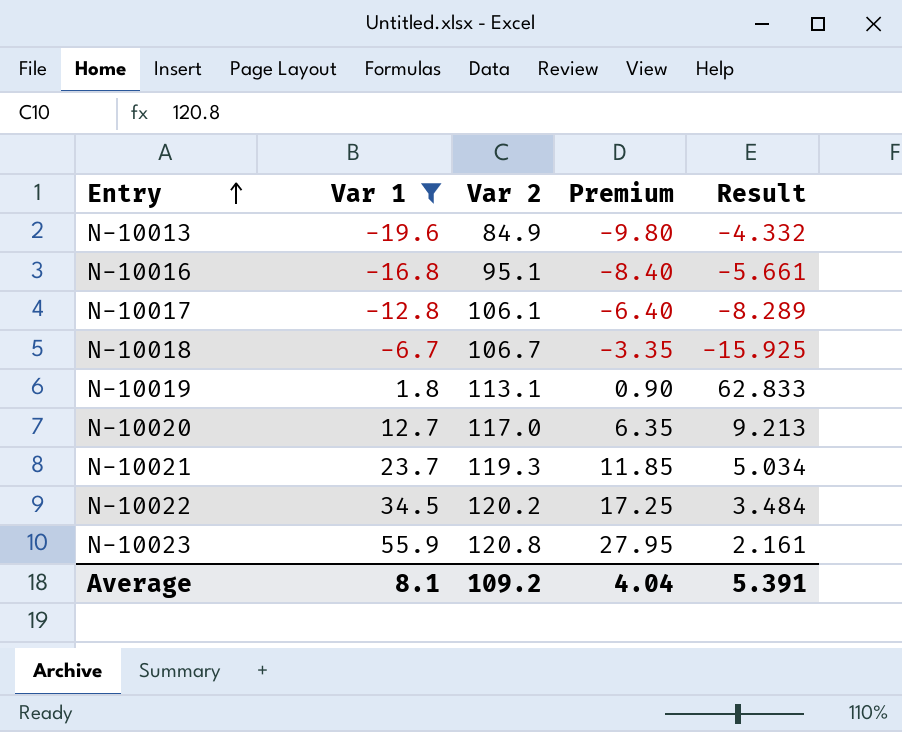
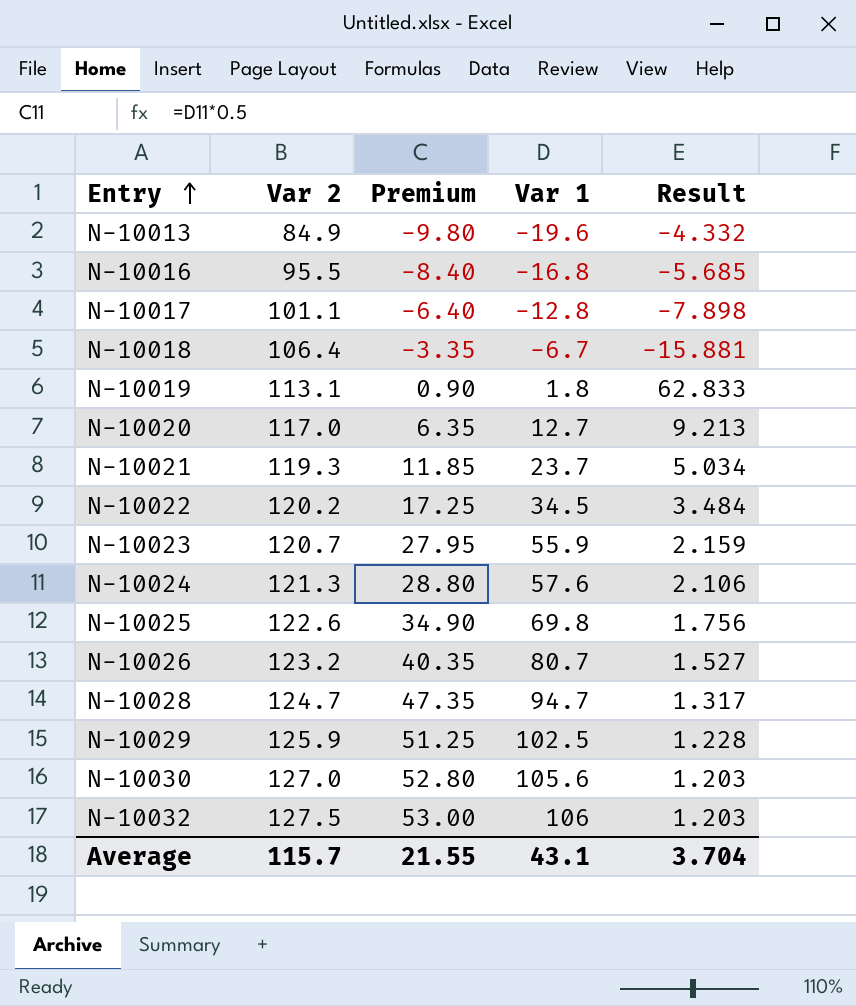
filter: Var 1 <= 55.9 -> none
column Var 1 | position: 2 -> 4
N-10016 | Var 2: 95.1 -> 95.5
N-10016 | Result: -5.661 -> -5.685
N-10017 | Var 2: 106.1 -> 101.1
N-10017 | Result: -8.289 -> -7.898
N-10018 | Var 2: 106.7 -> 106.4
N-10018 | Result: -15.925 -> -15.881
N-10023 | Var 2: 120.8 -> 120.7
N-10023 | Result: 2.161 -> 2.159
Average | Var 2: 109.2 -> 115.7
Average | Premium: 4.04 -> 21.55
Average | Var 1: 8.1 -> 43.1
Average | Result: 5.391 -> 3.704

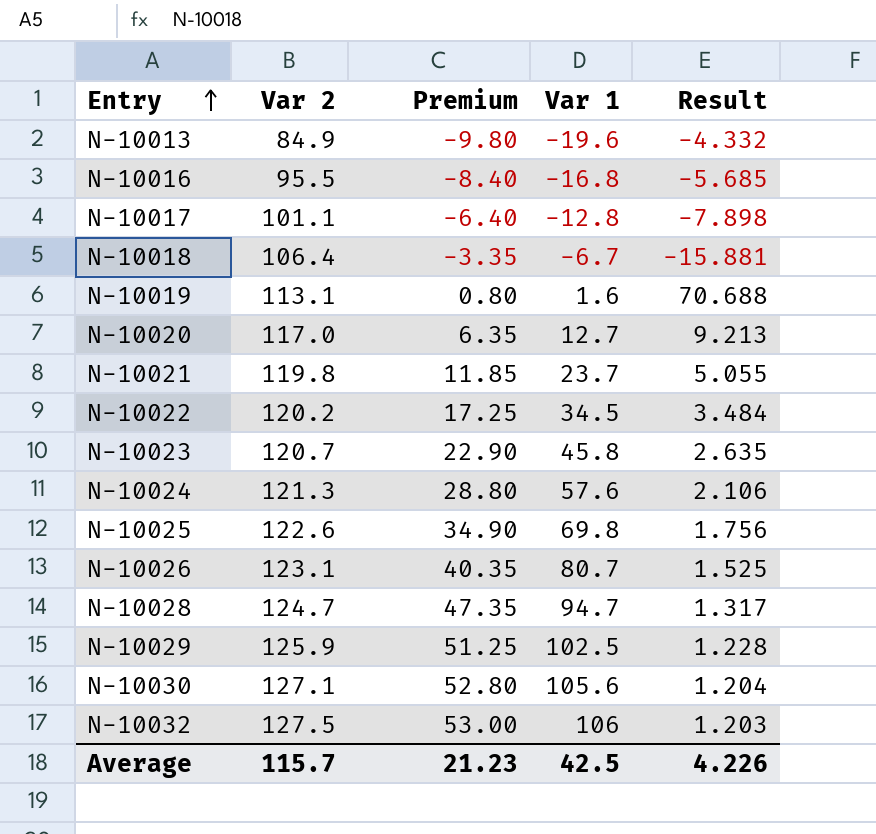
N-10019 | Premium: 0.90 -> 0.80
N-10019 | Var 1: 1.8 -> 1.6
N-10019 | Result: 62.833 -> 70.688
N-10021 | Var 2: 119.3 -> 119.8
N-10021 | Result: 5.034 -> 5.055
N-10023 | Premium: 27.95 -> 22.90
N-10023 | Var 1: 55.9 -> 45.8
N-10023 | Result: 2.159 -> 2.635
N-10026 | Var 2: 123.2 -> 123.1
N-10026 | Result: 1.527 -> 1.525
N-10030 | Var 2: 127.0 -> 127.1
N-10030 | Result: 1.203 -> 1.204
Average | Premium: 21.55 -> 21.23
Average | Var 1: 43.1 -> 42.5
Average | Result: 3.704 -> 4.226

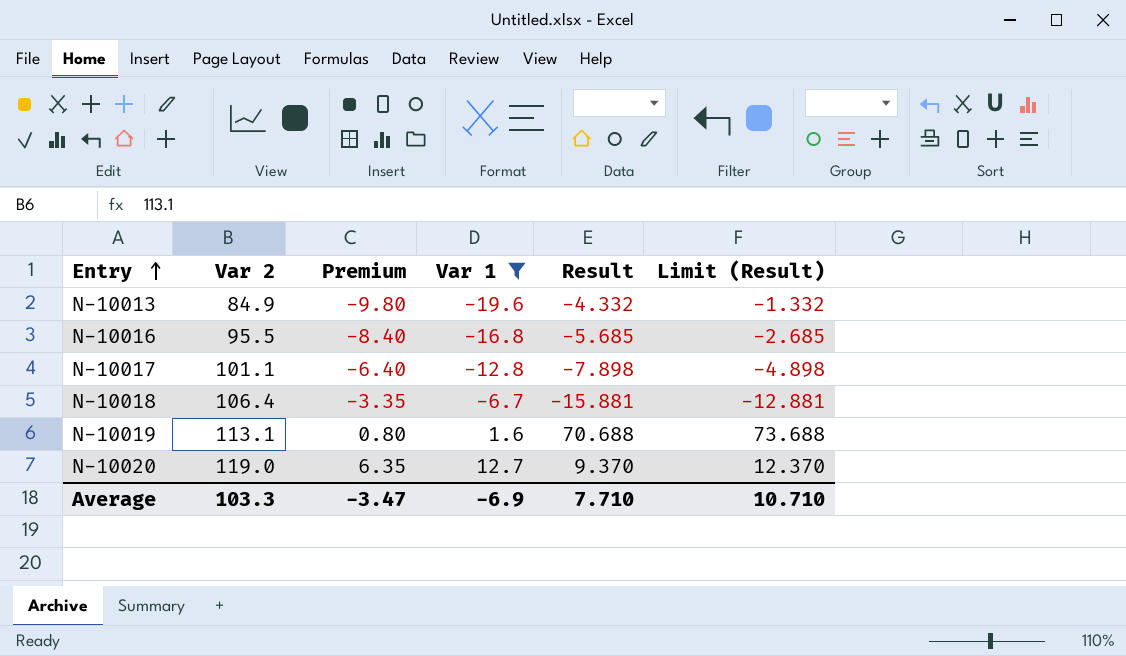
filter: none -> Var 1 <= 12.7
column Limit (Result) | formula: none -> [Result] + 3
N-10020 | Var 2: 117.0 -> 119.0
N-10020 | Result: 9.213 -> 9.370
Average | Var 2: 115.7 -> 103.3
Average | Premium: 21.23 -> -3.47
Average | Var 1: 42.5 -> -6.9
Average | Result: 4.226 -> 7.710

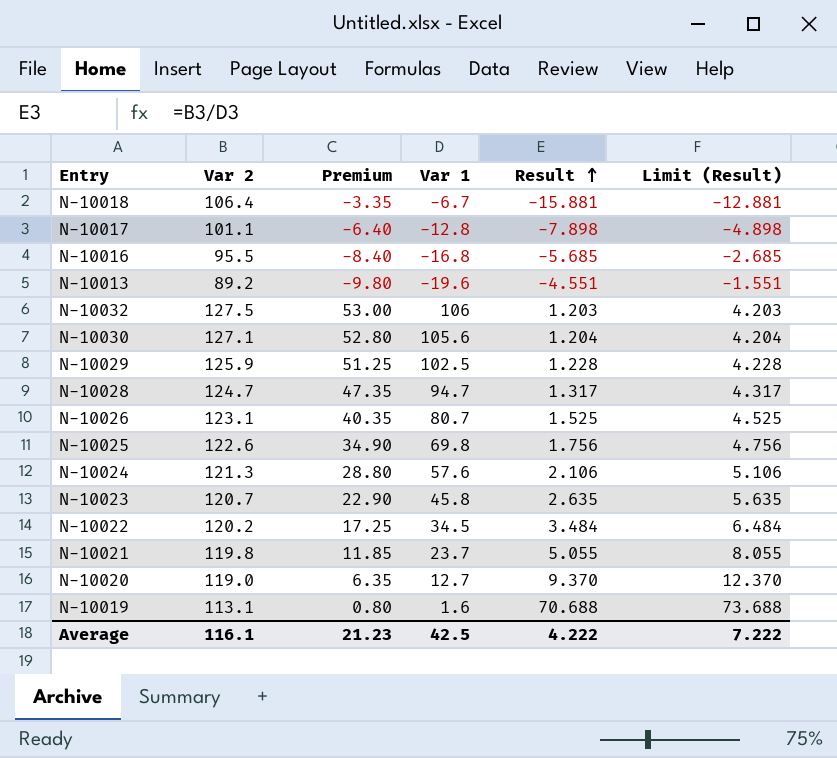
filter: Var 1 <= 12.7 -> none
row order: Entry ascending -> Result ascending
N-10013 | Var 2: 84.9 -> 89.2
N-10013 | Result: -4.332 -> -4.551
N-10013 | Limit (Result): -1.332 -> -1.551
Average | Var 2: 103.3 -> 116.1
Average | Premium: -3.47 -> 21.23
Average | Var 1: -6.9 -> 42.5
Average | Result: 7.710 -> 4.222
Average | Limit (Result): 10.710 -> 7.222

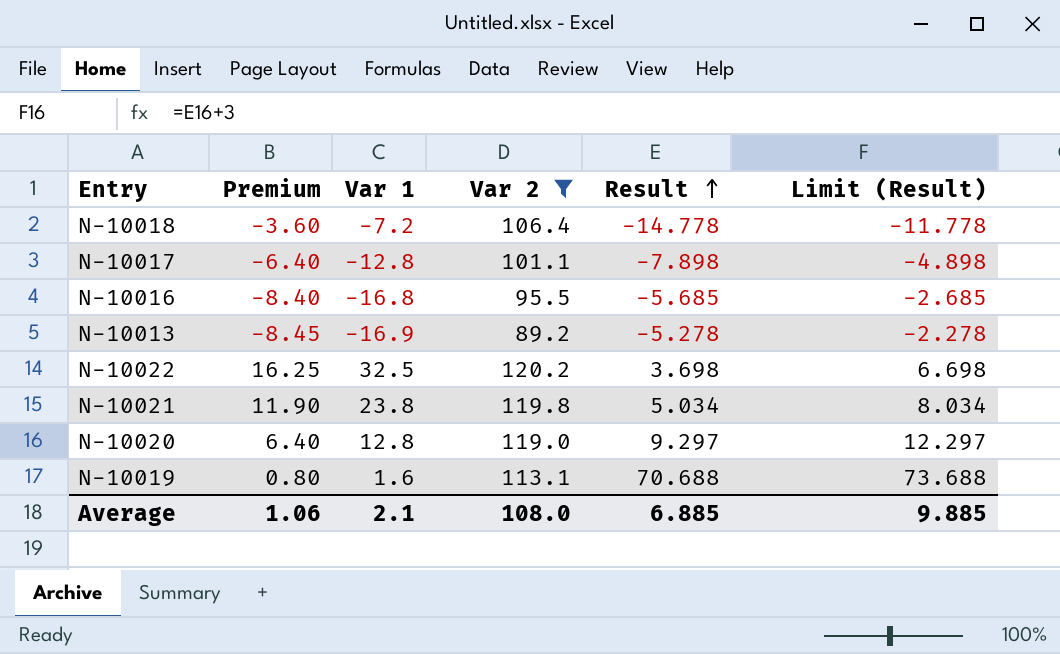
filter: none -> Var 2 <= 120.2
column Var 2 | position: 2 -> 4
N-10018 | Premium: -3.35 -> -3.60
N-10018 | Var 1: -6.7 -> -7.2
N-10018 | Result: -15.881 -> -14.778
N-10018 | Limit (Result): -12.881 -> -11.778
N-10013 | Premium: -9.80 -> -8.45
N-10013 | Var 1: -19.6 -> -16.9
N-10013 | Result: -4.551 -> -5.278
N-10013 | Limit (Result): -1.551 -> -2.278
N-10022 | Premium: 17.25 -> 16.25
N-10022 | Var 1: 34.5 -> 32.5
N-10022 | Result: 3.484 -> 3.698
N-10022 | Limit (Result): 6.484 -> 6.698
N-10021 | Premium: 11.85 -> 11.90
N-10021 | Var 1: 23.7 -> 23.8
N-10021 | Result: 5.055 -> 5.034
N-10021 | Limit (Result): 8.055 -> 8.034
N-10020 | Premium: 6.35 -> 6.40
N-10020 | Var 1: 12.7 -> 12.8
N-10020 | Result: 9.370 -> 9.297
N-10020 | Limit (Result): 12.370 -> 12.297
Average | Premium: 21.23 -> 1.06
Average | Var 1: 42.5 -> 2.1
Average | Var 2: 116.1 -> 108.0
Average | Result: 4.222 -> 6.885
Average | Limit (Result): 7.222 -> 9.885

